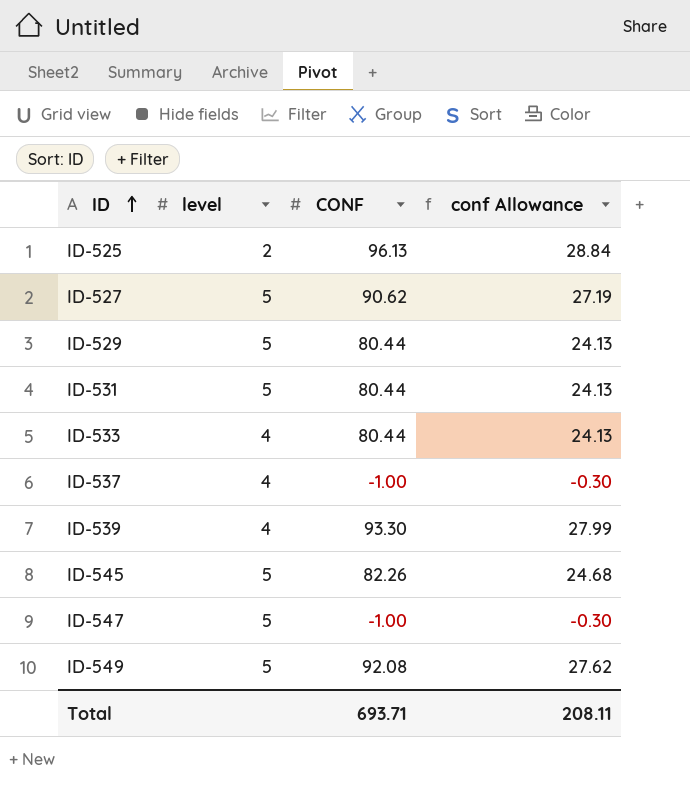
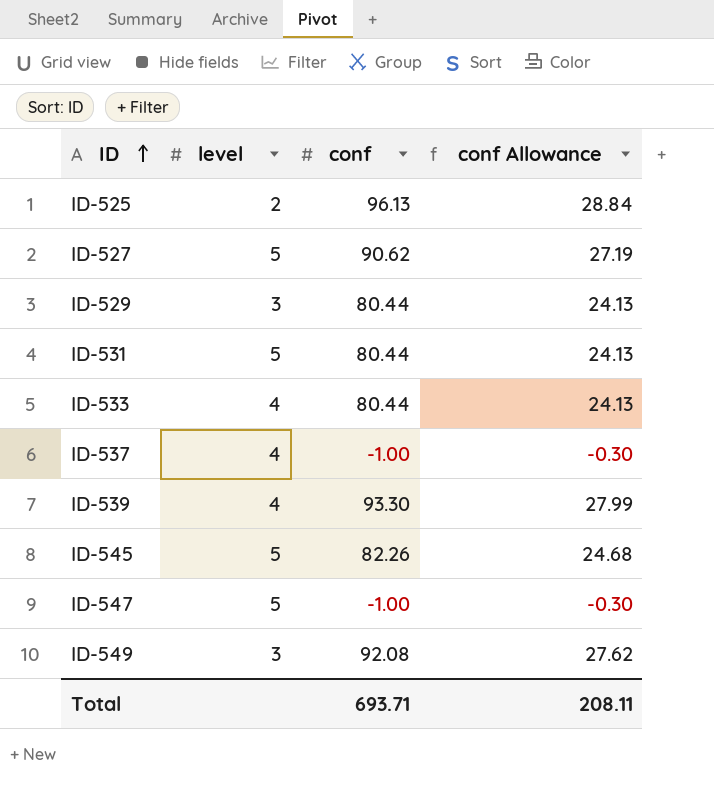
column name: CONF -> conf
ID-529 | level: 5 -> 3
ID-549 | level: 5 -> 3

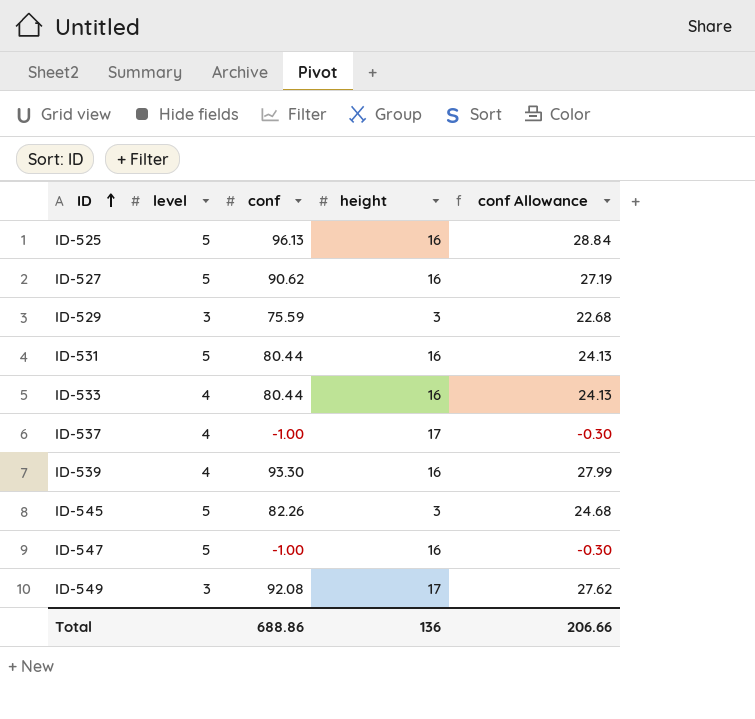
column height | position: none -> 4
ID-525 | level: 2 -> 5
ID-529 | conf: 80.44 -> 75.59
ID-529 | conf Allowance: 24.13 -> 22.68
Total | conf: 693.71 -> 688.86
Total | conf Allowance: 208.11 -> 206.66

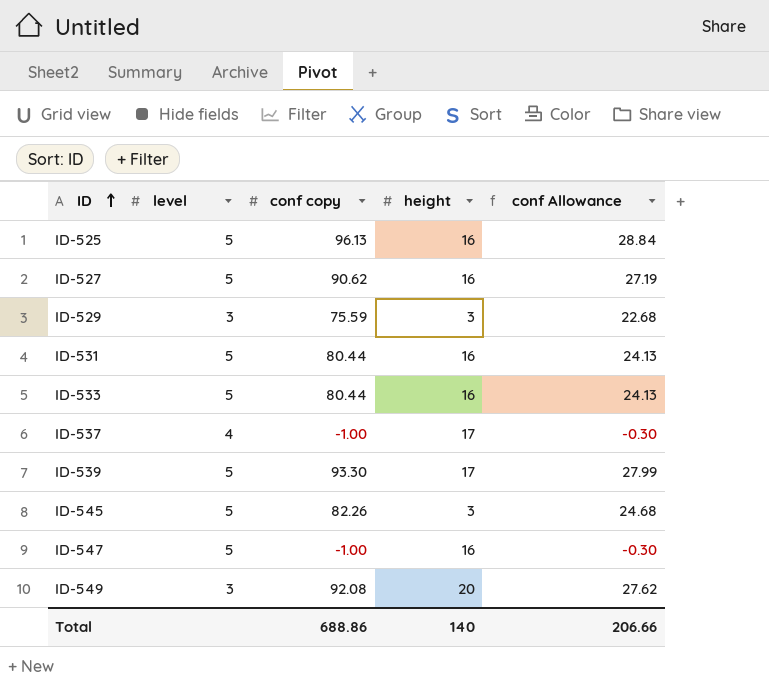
column name: conf -> conf copy
ID-533 | level: 4 -> 5
ID-539 | level: 4 -> 5
ID-539 | height: 16 -> 17
ID-549 | height: 17 -> 20
Total | height: 136 -> 140

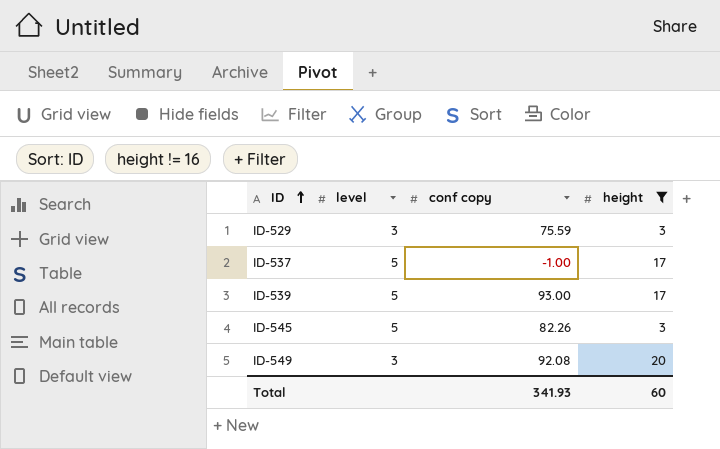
filter: none -> height != 16
column conf Allowance | formula: [conf copy] * 0.3 -> none
ID-537 | level: 4 -> 5
ID-539 | conf copy: 93.30 -> 93.00
Total | conf copy: 688.86 -> 341.93
Total | height: 140 -> 60

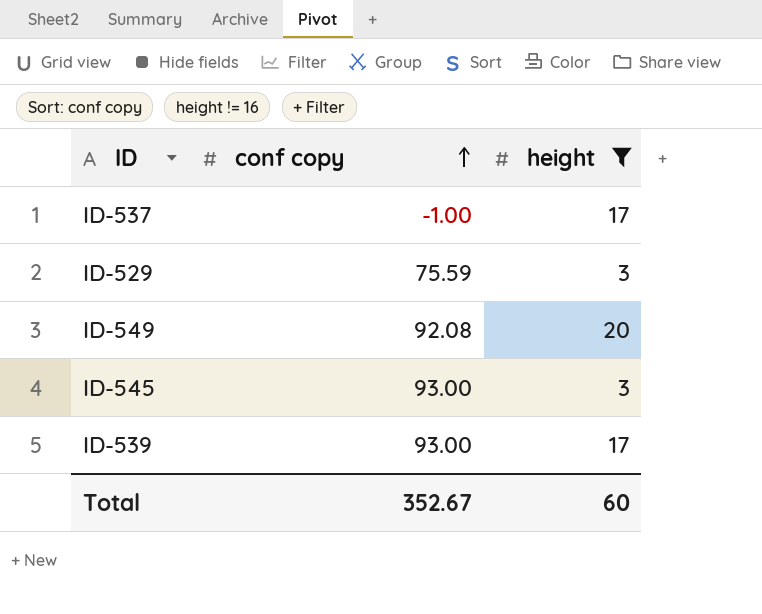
row order: ID ascending -> conf copy ascending
column level | position: 2 -> none
ID-545 | conf copy: 82.26 -> 93.00
Total | conf copy: 341.93 -> 352.67

